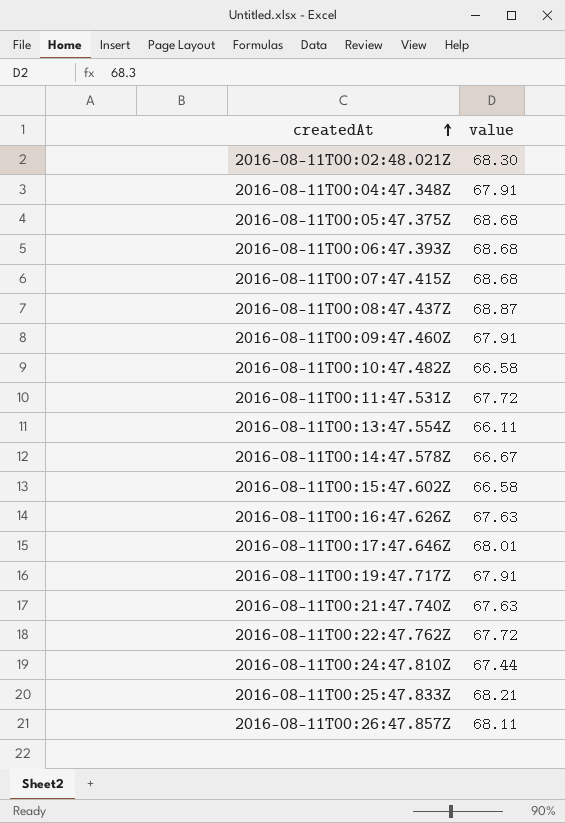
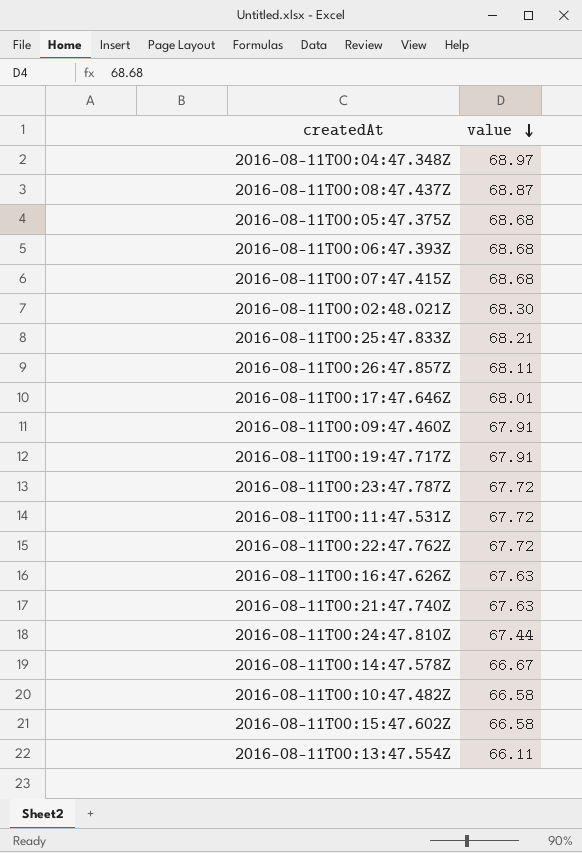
row order: createdAt ascending -> value descending
2016-08-11T00:04:47.348Z | value: 67.91 -> 68.97
row 2016-08-11T00:23:47.787Z: none -> 67.72

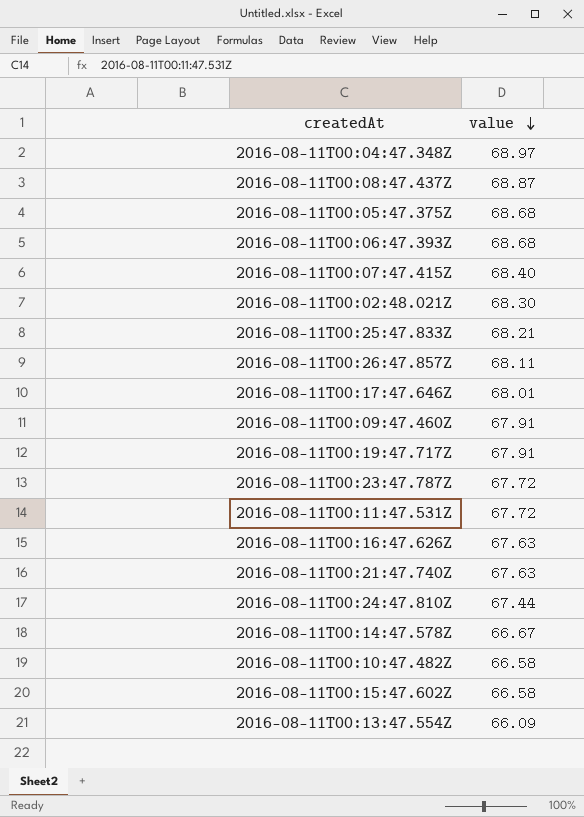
row 2016-08-11T00:22:47.762Z: 67.72 -> none
2016-08-11T00:07:47.415Z | value: 68.68 -> 68.40
2016-08-11T00:13:47.554Z | value: 66.11 -> 66.09

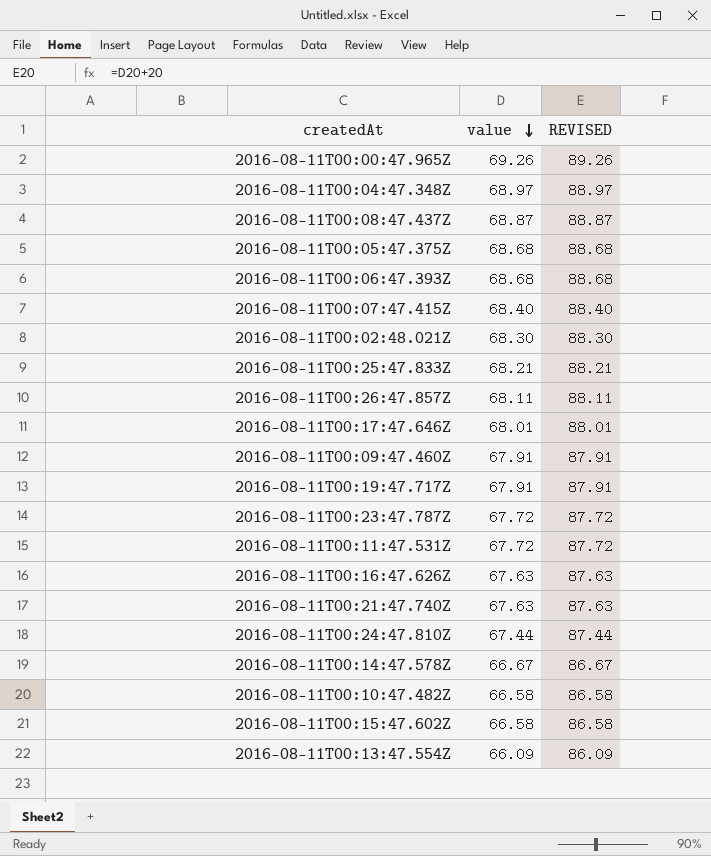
column REVISED | formula: none -> [value] + 20
row 2016-08-11T00:00:47.965Z: none -> 69.26 | 89.26

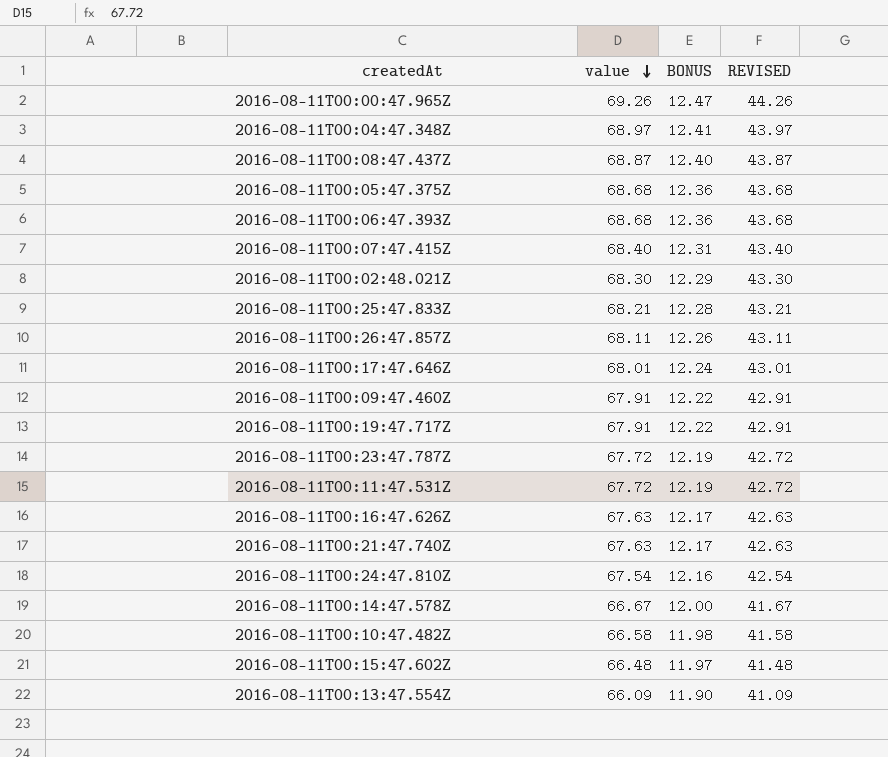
column BONUS | formula: none -> [value] * 0.18
column REVISED | formula: [value] + 20 -> [value] - 25
2016-08-11T00:24:47.810Z | value: 67.44 -> 67.54
2016-08-11T00:15:47.602Z | value: 66.58 -> 66.48

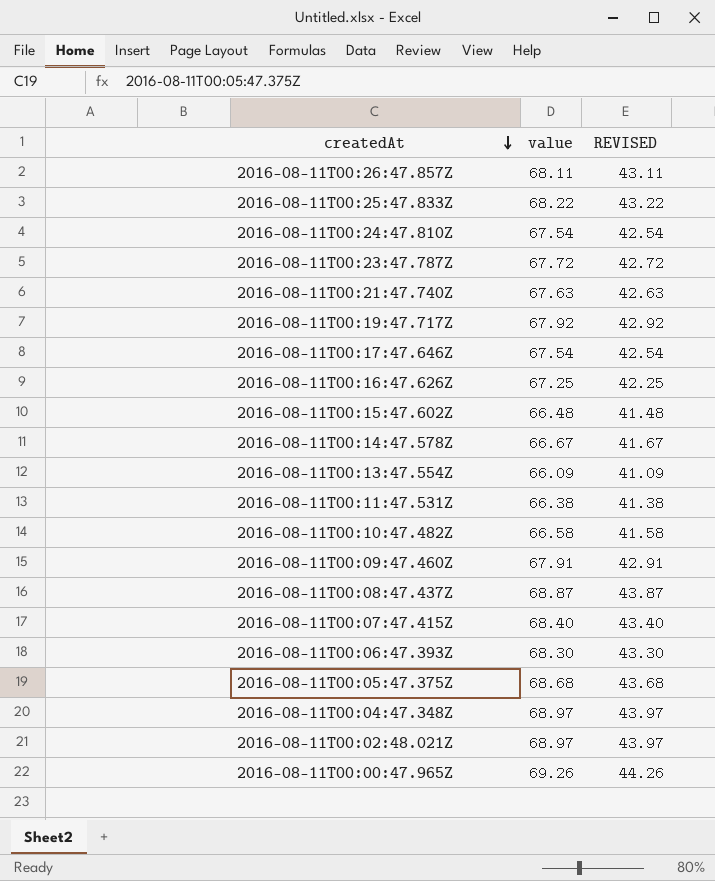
row order: value descending -> createdAt descending
column BONUS | formula: [value] * 0.18 -> none
2016-08-11T00:25:47.833Z | value: 68.21 -> 68.22
2016-08-11T00:25:47.833Z | REVISED: 43.21 -> 43.22
2016-08-11T00:19:47.717Z | value: 67.91 -> 67.92
2016-08-11T00:19:47.717Z | REVISED: 42.91 -> 42.92
2016-08-11T00:17:47.646Z | value: 68.01 -> 67.54
2016-08-11T00:17:47.646Z | REVISED: 43.01 -> 42.54
2016-08-11T00:16:47.626Z | value: 67.63 -> 67.25
2016-08-11T00:16:47.626Z | REVISED: 42.63 -> 42.25
2016-08-11T00:11:47.531Z | value: 67.72 -> 66.38
2016-08-11T00:11:47.531Z | REVISED: 42.72 -> 41.38
2016-08-11T00:06:47.393Z | value: 68.68 -> 68.30
2016-08-11T00:06:47.393Z | REVISED: 43.68 -> 43.30
2016-08-11T00:02:48.021Z | value: 68.30 -> 68.97
2016-08-11T00:02:48.021Z | REVISED: 43.30 -> 43.97

